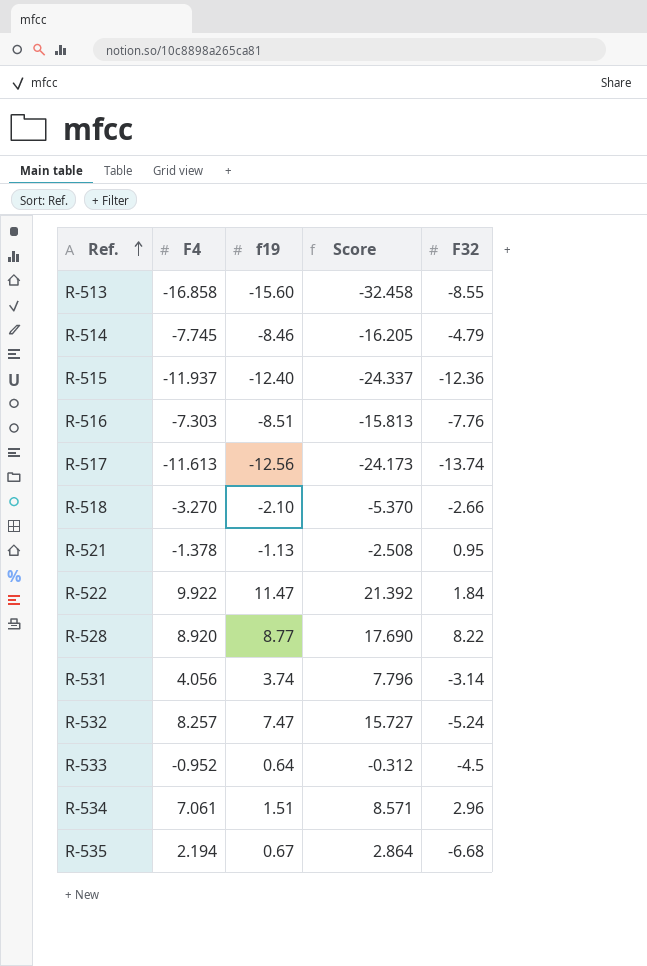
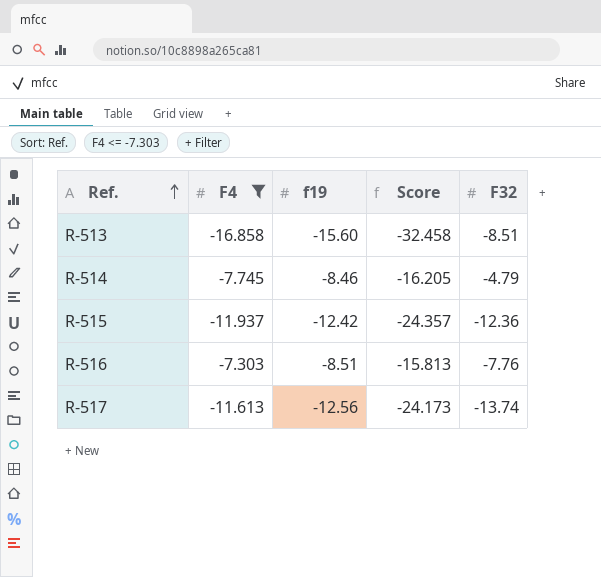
filter: none -> F4 <= -7.303
R-513 | F32: -8.55 -> -8.51
R-515 | f19: -12.40 -> -12.42
R-515 | Score: -24.337 -> -24.357

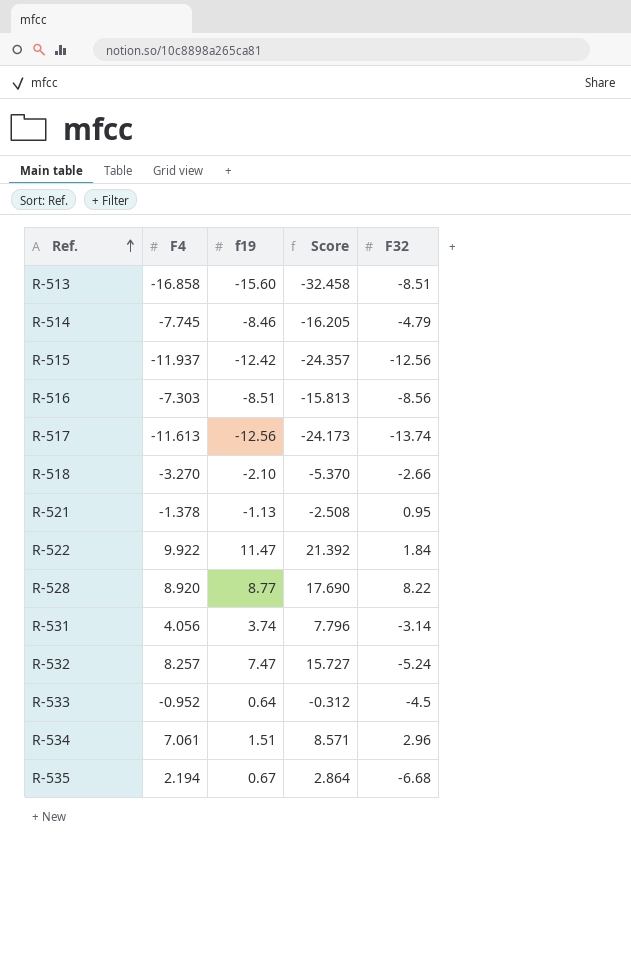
filter: F4 <= -7.303 -> none
R-515 | F32: -12.36 -> -12.56
R-516 | F32: -7.76 -> -8.56

